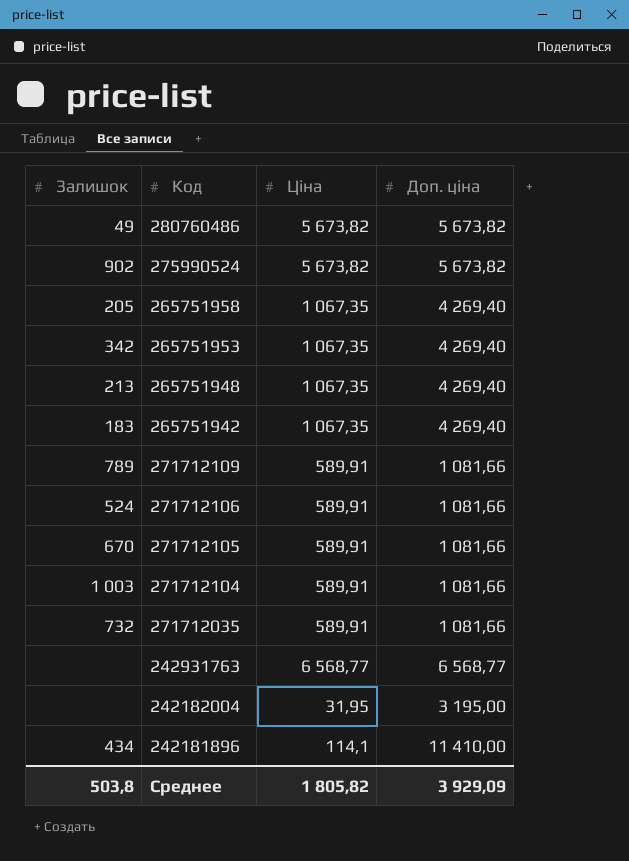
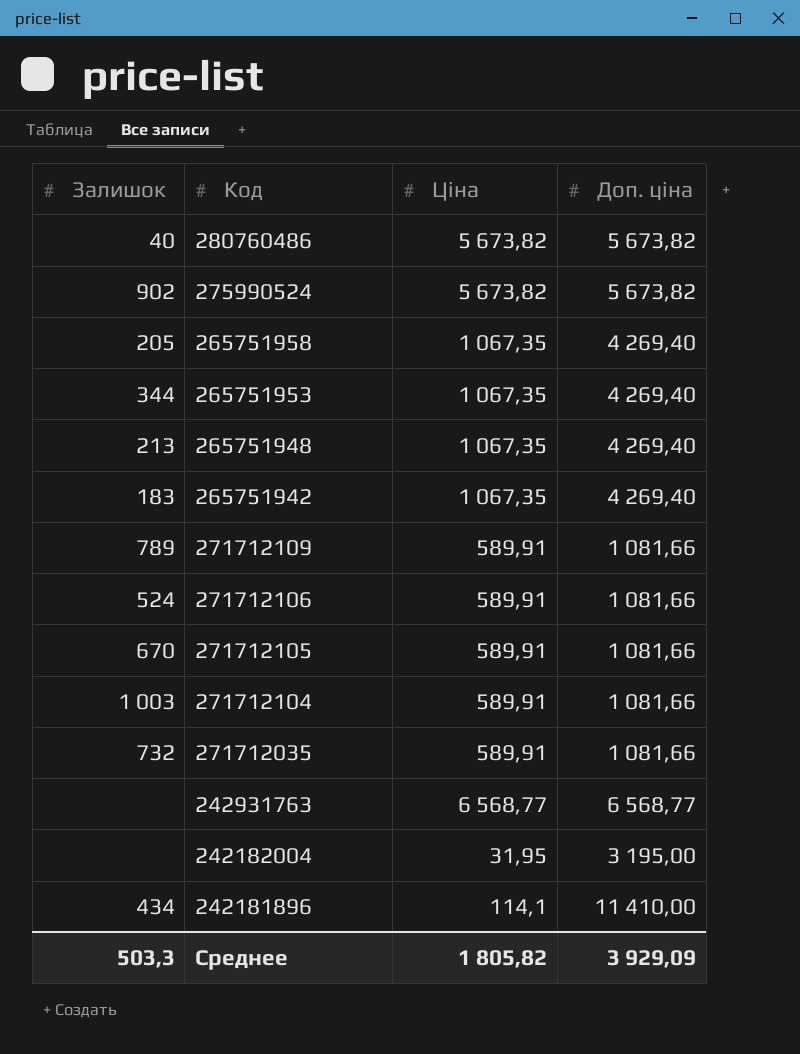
280760486 | Залишок: 49 -> 40
265751953 | Залишок: 342 -> 344
Среднее | Залишок: 503,8 -> 503,3

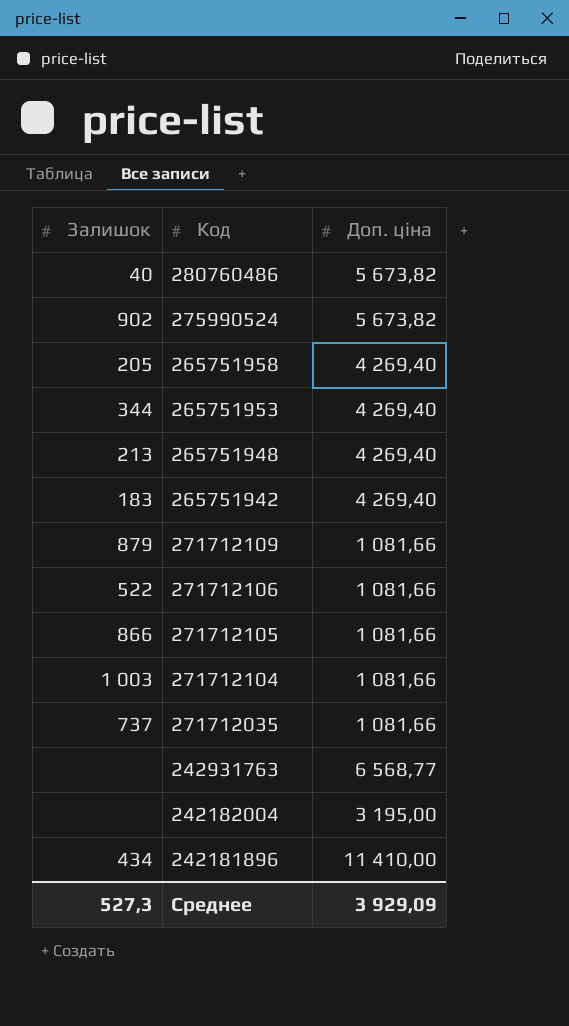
column Ціна | position: 3 -> none
271712109 | Залишок: 789 -> 879
271712106 | Залишок: 524 -> 522
271712105 | Залишок: 670 -> 866
271712035 | Залишок: 732 -> 737
Среднее | Залишок: 503,3 -> 527,3

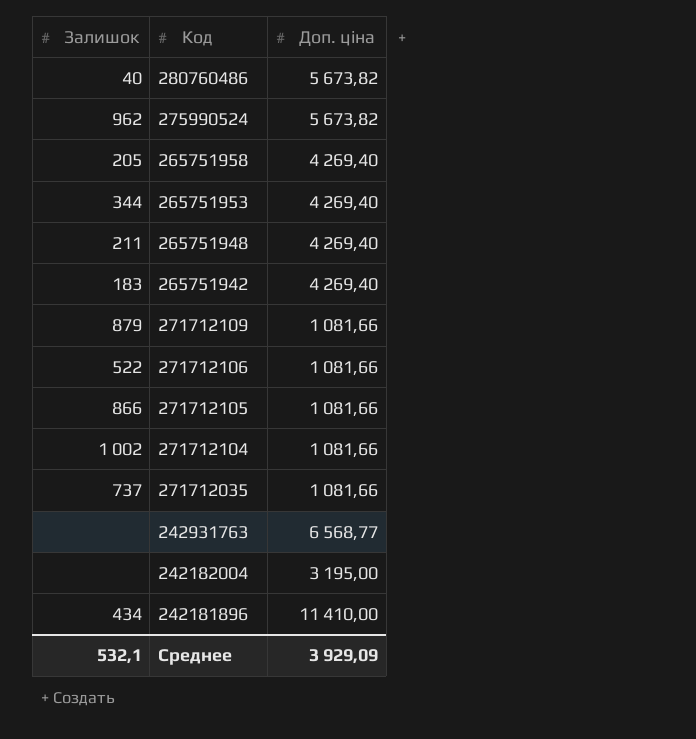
275990524 | Залишок: 902 -> 962
265751948 | Залишок: 213 -> 211
271712104 | Залишок: 1 003 -> 1 002
Среднее | Залишок: 527,3 -> 532,1

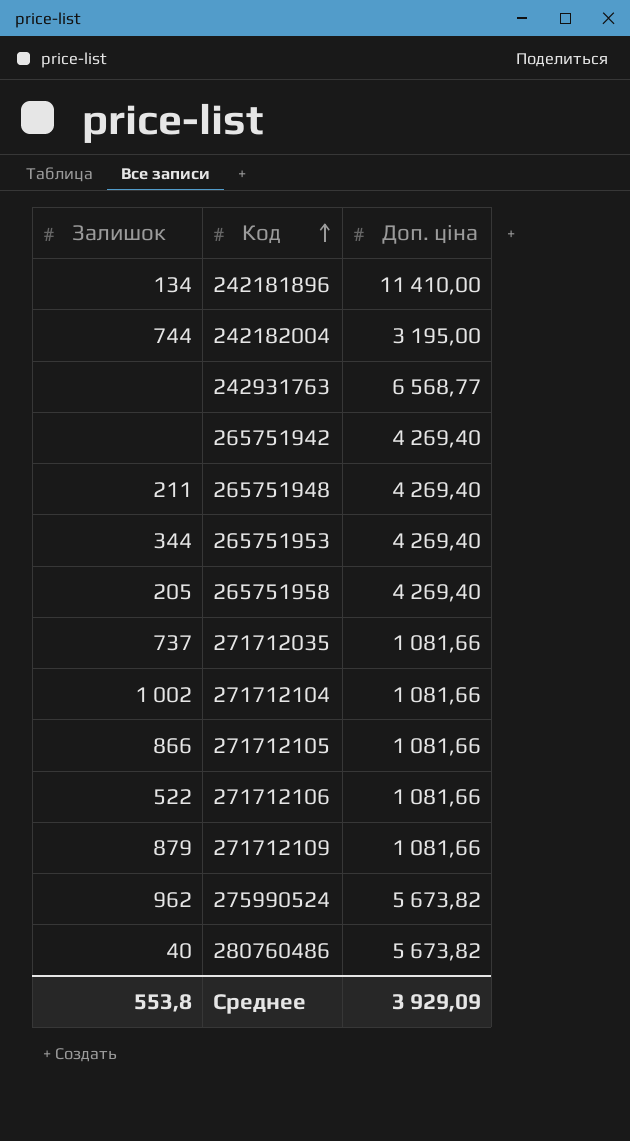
row order: none -> Код ascending
242181896 | Залишок: 434 -> 134
242182004 | Залишок: none -> 744
265751942 | Залишок: 183 -> none
Среднее | Залишок: 532,1 -> 553,8

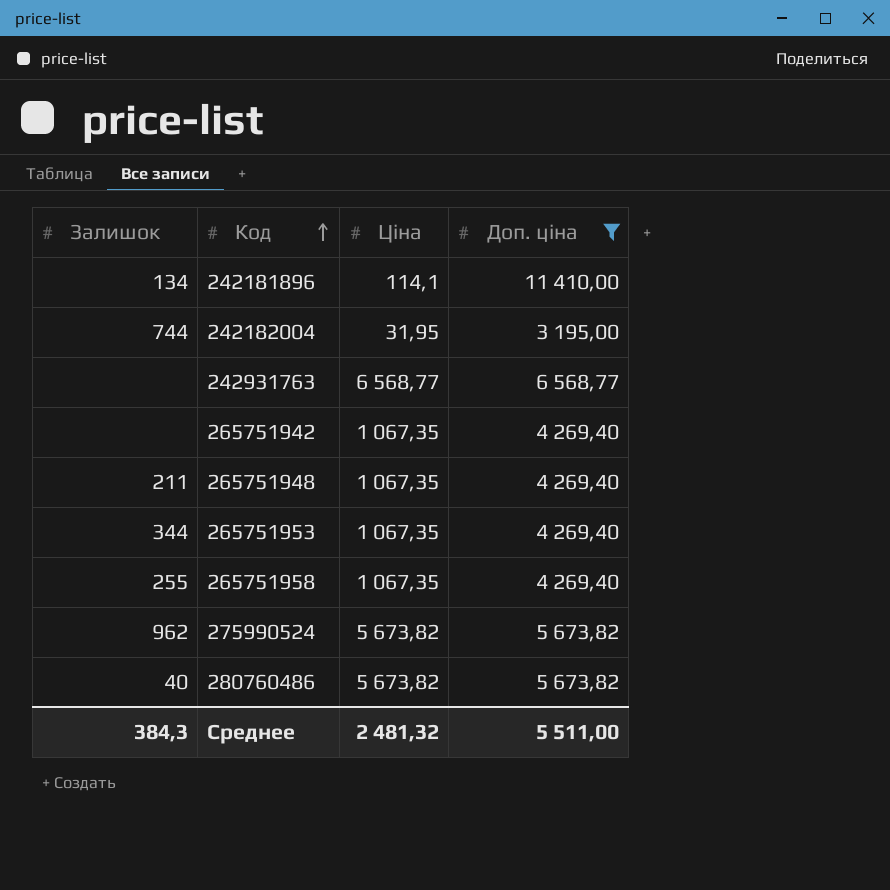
filter: none -> Доп. ціна != 1 081,66
column Ціна | position: none -> 3
265751958 | Залишок: 205 -> 255
Среднее | Залишок: 553,8 -> 384,3
Среднее | Доп. ціна: 3 929,09 -> 5 511,00

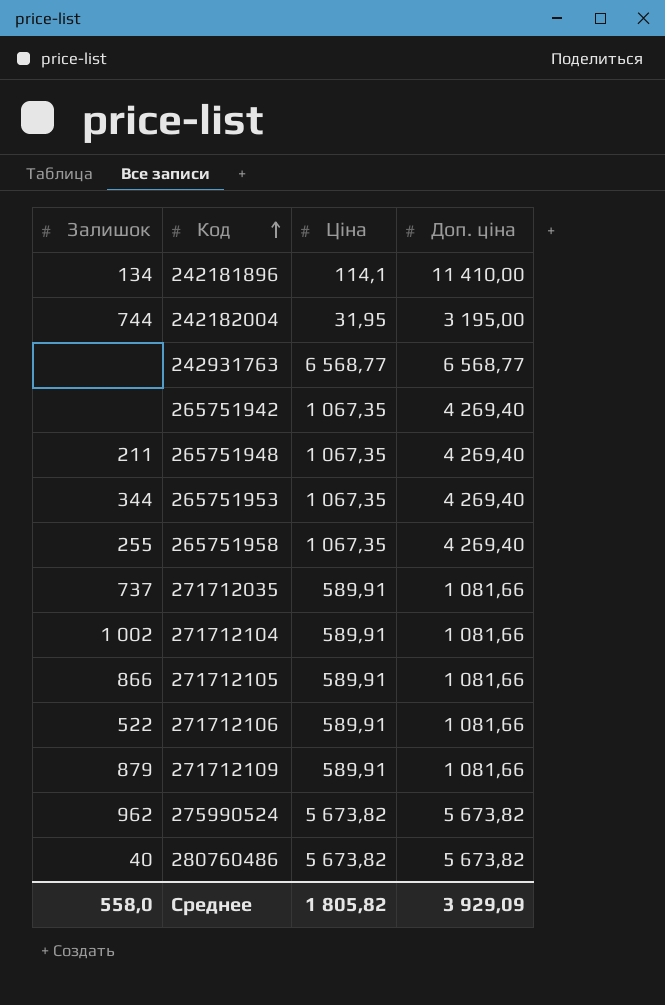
filter: Доп. ціна != 1 081,66 -> none
Среднее | Залишок: 384,3 -> 558,0
Среднее | Ціна: 2 481,32 -> 1 805,82
Среднее | Доп. ціна: 5 511,00 -> 3 929,09

